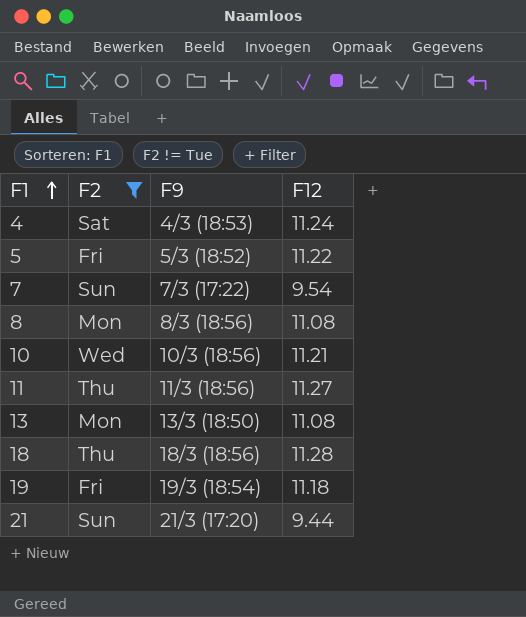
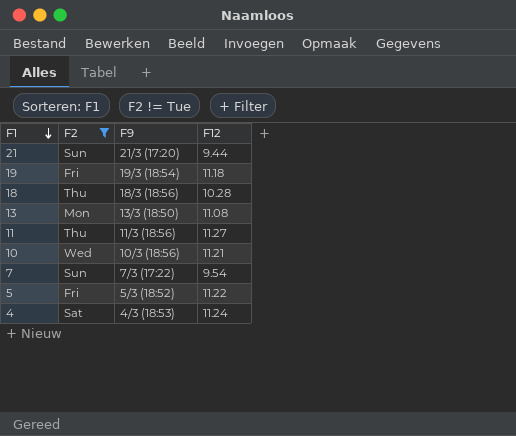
row order: F1 ascending -> F1 descending
row 8: Mon | 8/3 (18:56) | 11.08 -> none
18 | F12: 11.28 -> 10.28

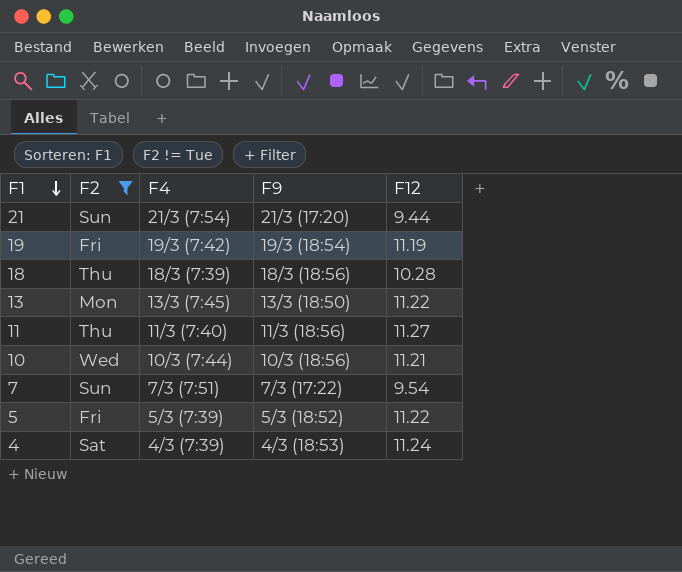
column F4 | position: none -> 3
19 | F12: 11.18 -> 11.19
13 | F12: 11.08 -> 11.22

